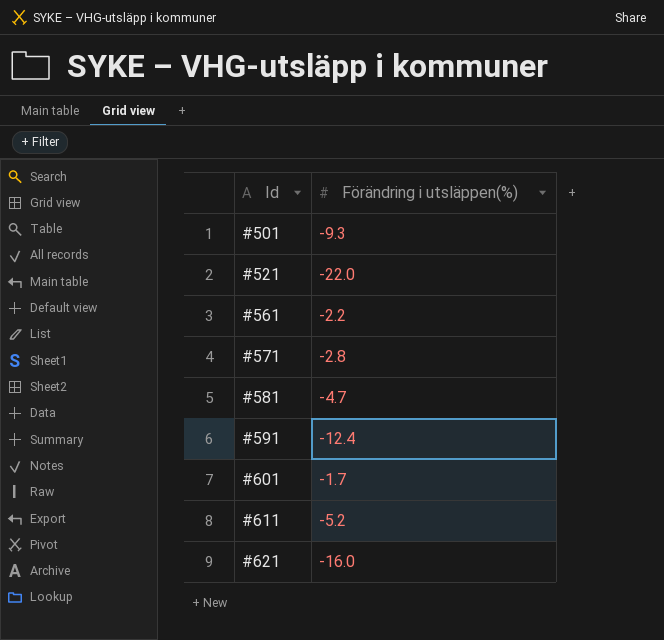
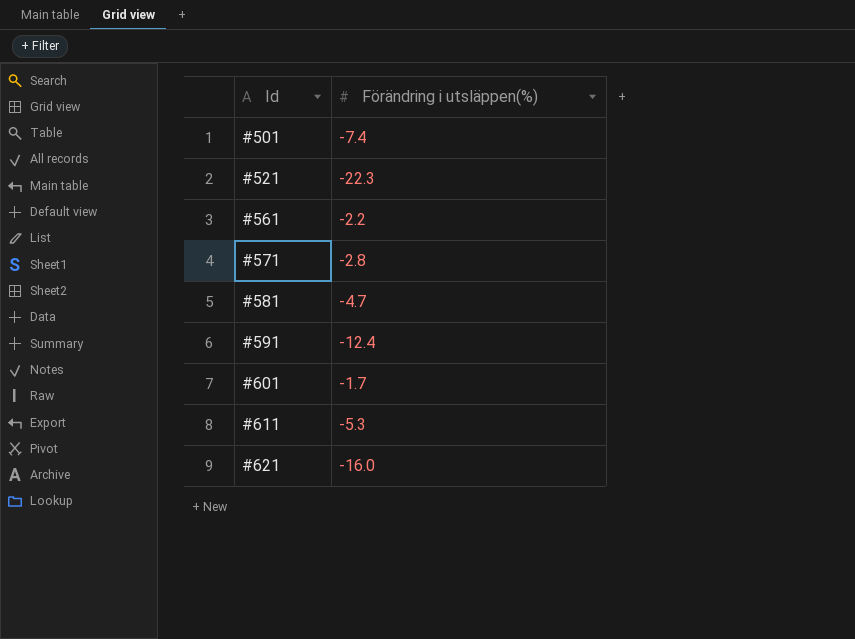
#501 | Förändring i utsläppen(%): -9.3 -> -7.4
#521 | Förändring i utsläppen(%): -22.0 -> -22.3
#611 | Förändring i utsläppen(%): -5.2 -> -5.3

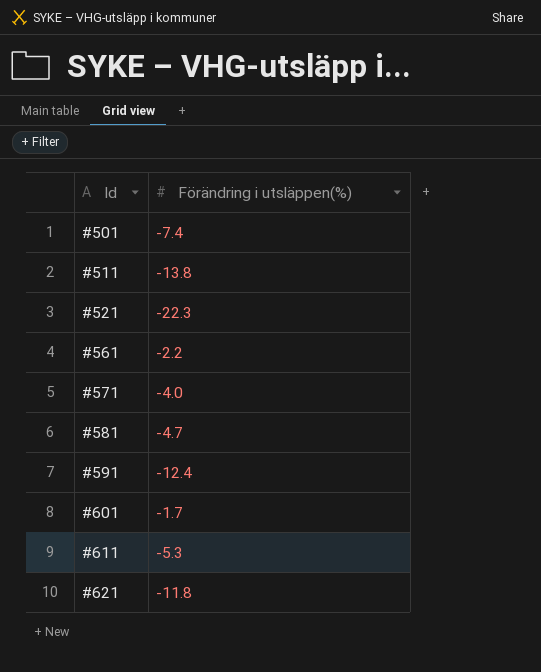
row #511: none -> -13.8
#571 | Förändring i utsläppen(%): -2.8 -> -4.0
#621 | Förändring i utsläppen(%): -16.0 -> -11.8

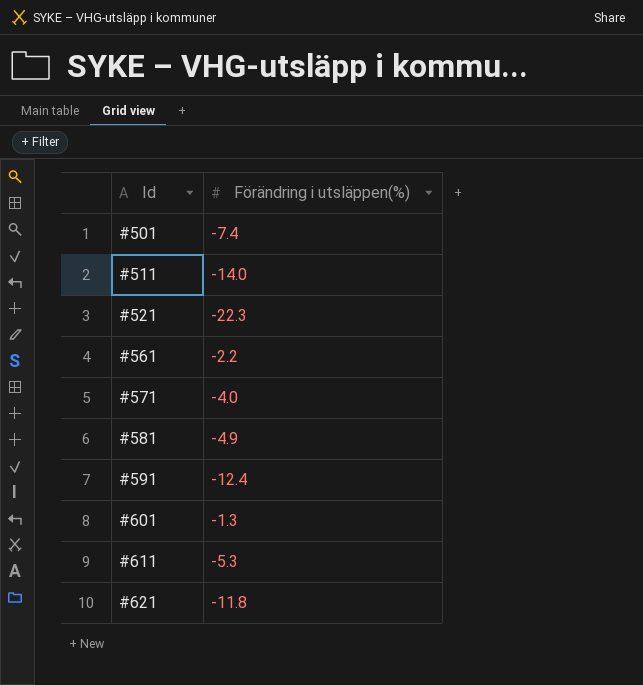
#511 | Förändring i utsläppen(%): -13.8 -> -14.0
#581 | Förändring i utsläppen(%): -4.7 -> -4.9
#601 | Förändring i utsläppen(%): -1.7 -> -1.3

